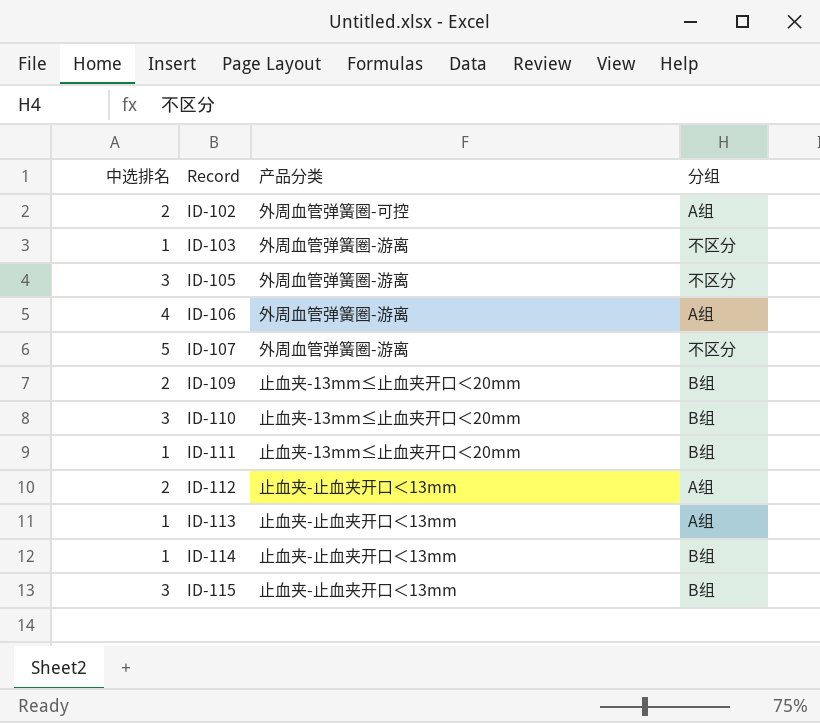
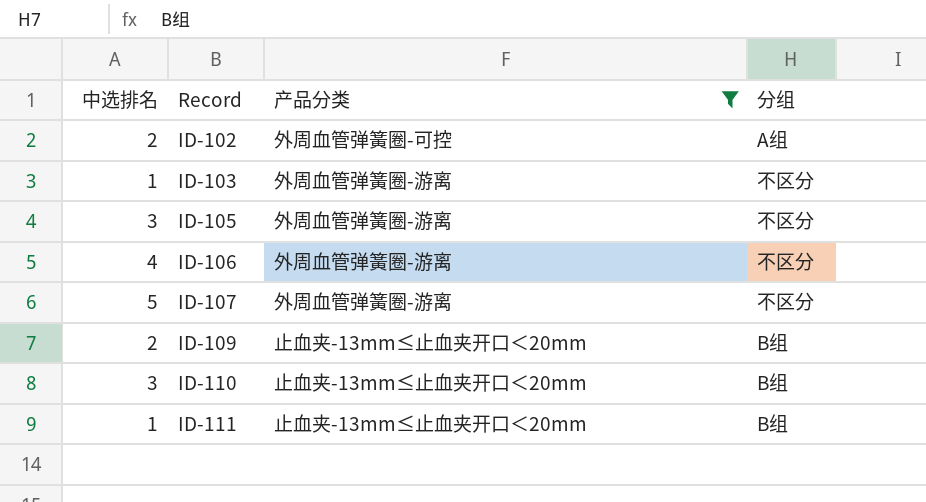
filter: none -> 产品分类 != 止血夹-止血夹开口＜13mm
ID-106 | 分组: A组 -> 不区分

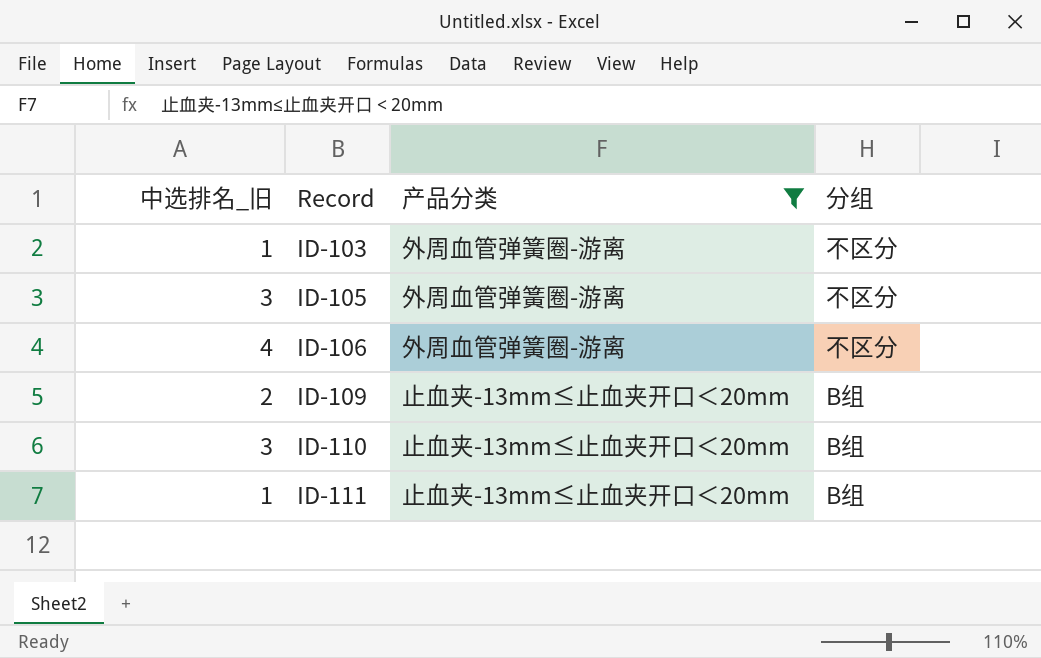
column name: 中选排名 -> 中选排名_旧
row ID-102: 2 | 外周血管弹簧圈-可控 | A组 -> none
row ID-107: 5 | 外周血管弹簧圈-游离 | 不区分 -> none

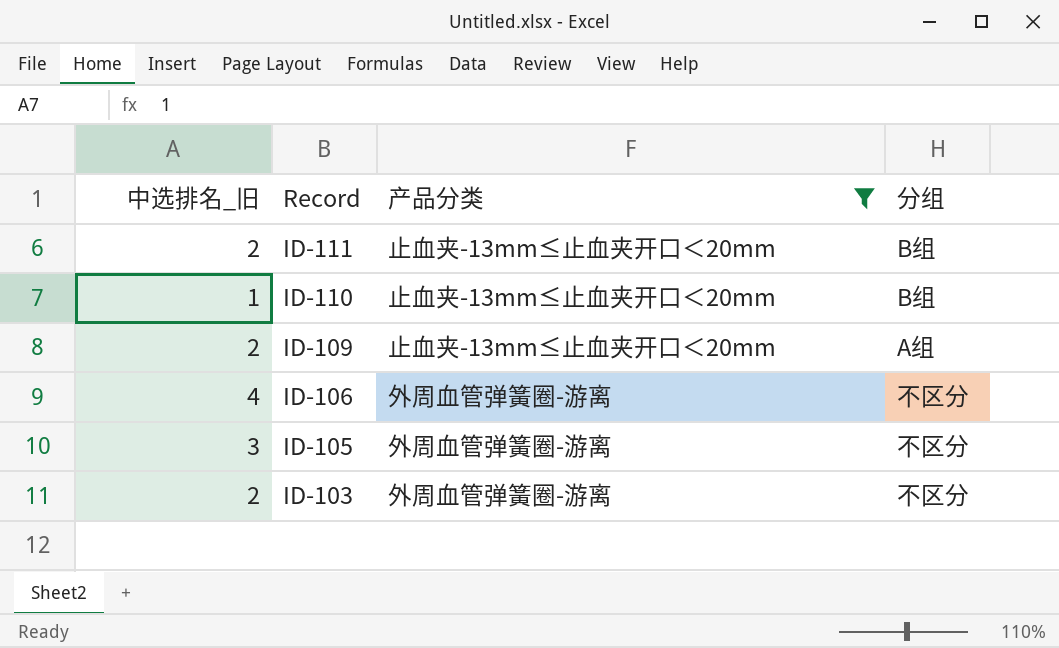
row order: Record ascending -> Record descending
ID-111 | 中选排名_旧: 1 -> 2
ID-110 | 中选排名_旧: 3 -> 1
ID-109 | 分组: B组 -> A组
ID-103 | 中选排名_旧: 1 -> 2

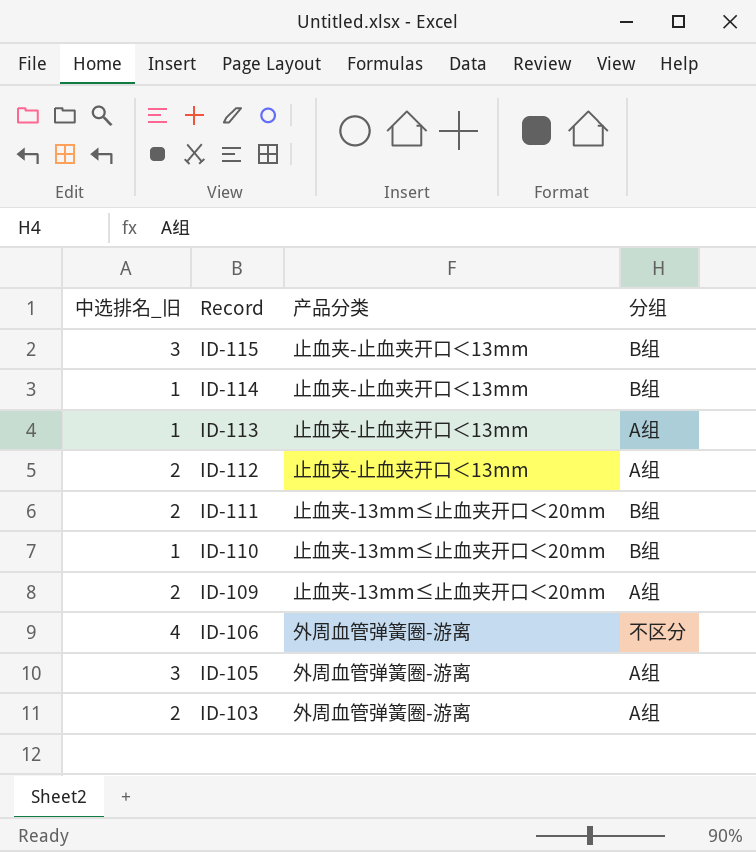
filter: 产品分类 != 止血夹-止血夹开口＜13mm -> none
ID-105 | 分组: 不区分 -> A组
ID-103 | 分组: 不区分 -> A组

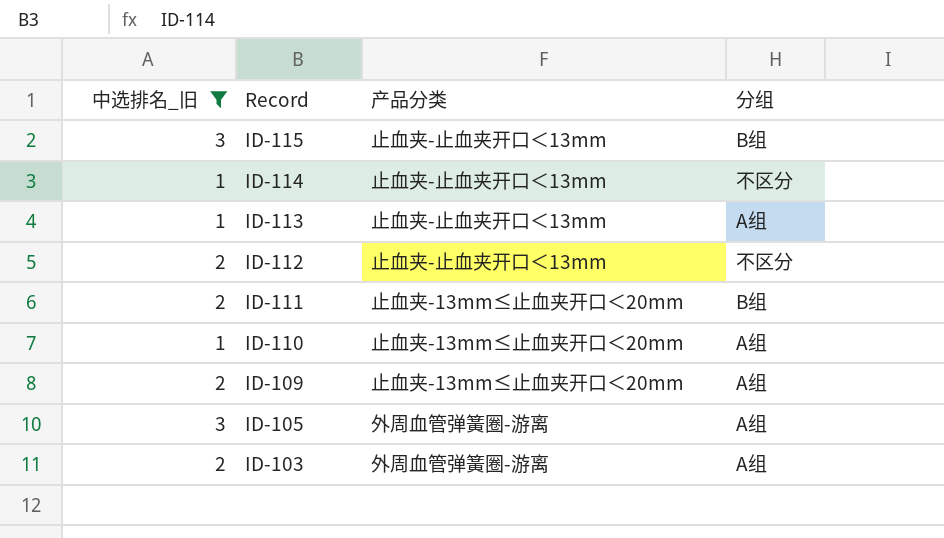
filter: none -> 中选排名_旧 != 4
ID-114 | 分组: B组 -> 不区分
ID-112 | 分组: A组 -> 不区分
ID-110 | 分组: B组 -> A组

